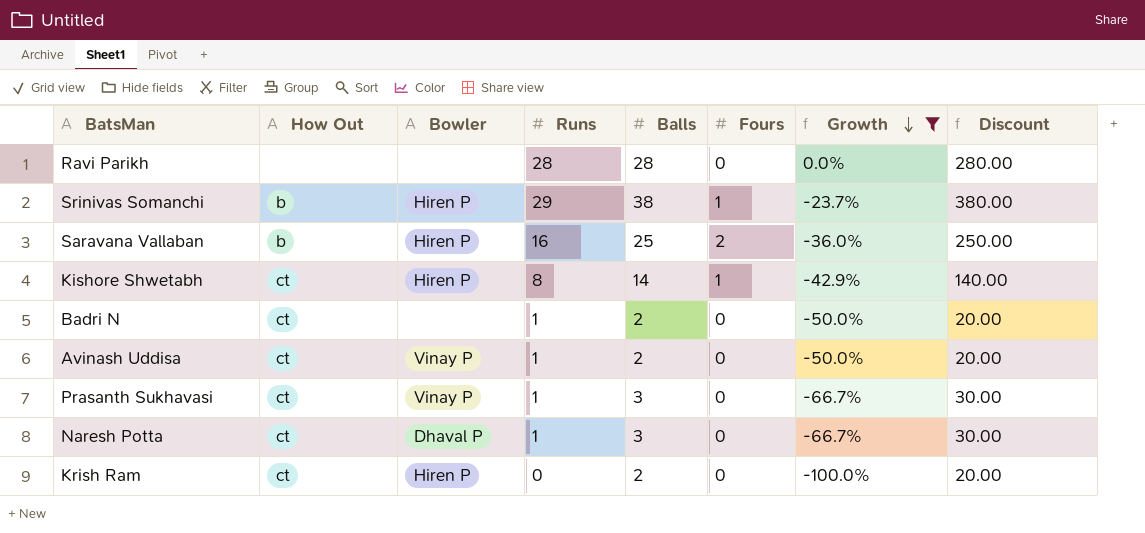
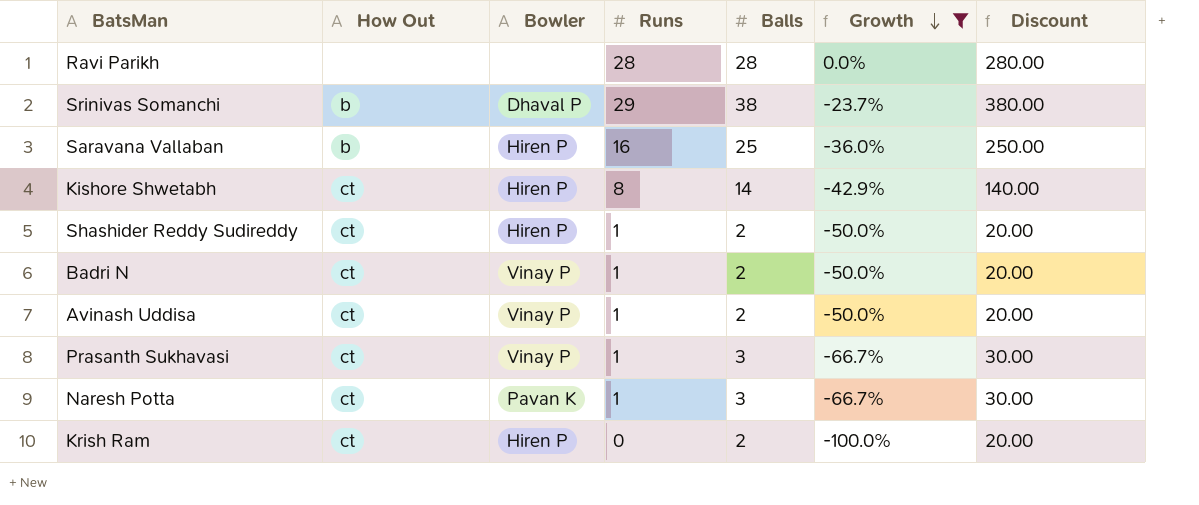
column Fours | position: 6 -> none
Srinivas Somanchi | Bowler: Hiren P -> Dhaval P
row Shashider Reddy Sudireddy: none -> ct | Hiren P | 1 | 2 | -50.0% | 20.00
Badri N | Bowler: none -> Vinay P
Naresh Potta | Bowler: Dhaval P -> Pavan K

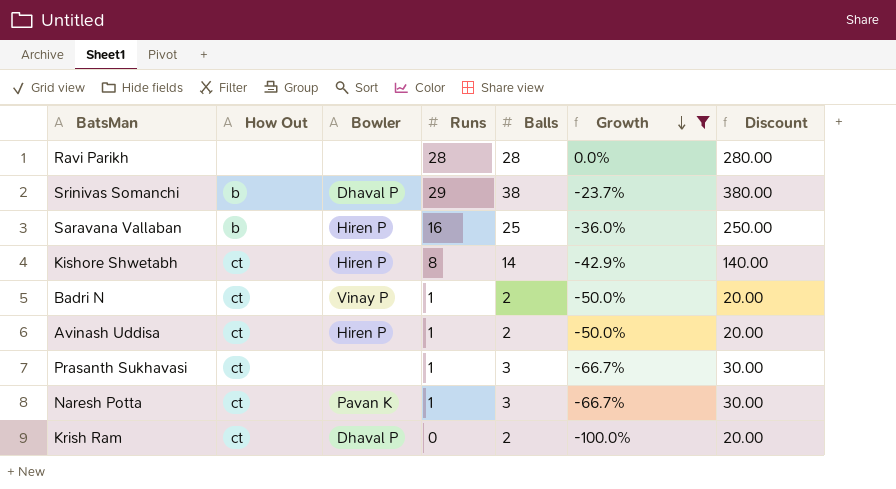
row Shashider Reddy Sudireddy: ct | Hiren P | 1 | 2 | -50.0% | 20.00 -> none
Avinash Uddisa | Bowler: Vinay P -> Hiren P
Prasanth Sukhavasi | Bowler: Vinay P -> none
Krish Ram | Bowler: Hiren P -> Dhaval P

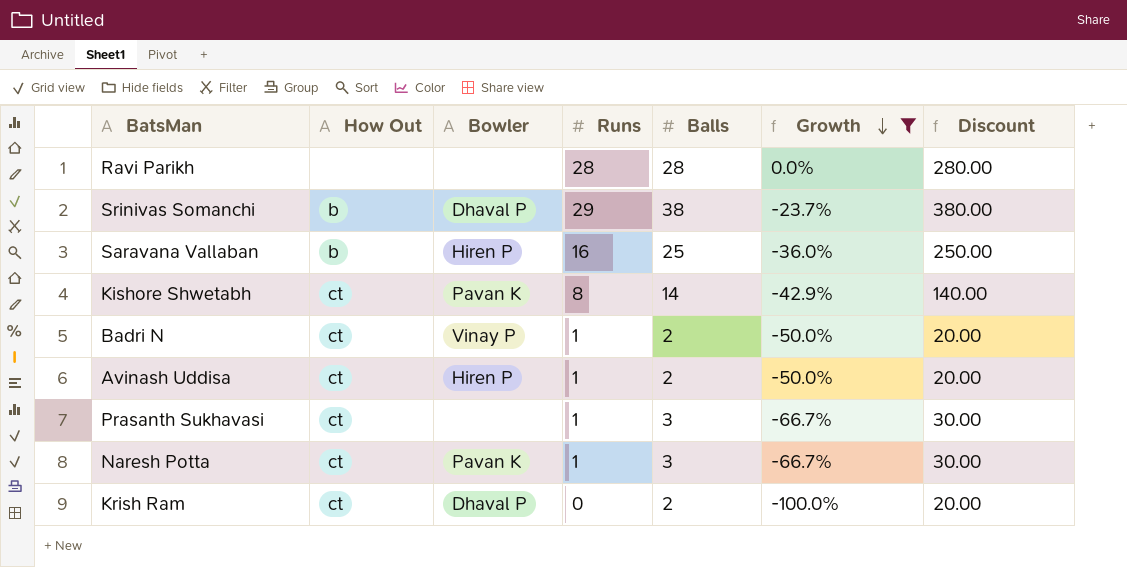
Kishore Shwetabh | Bowler: Hiren P -> Pavan K

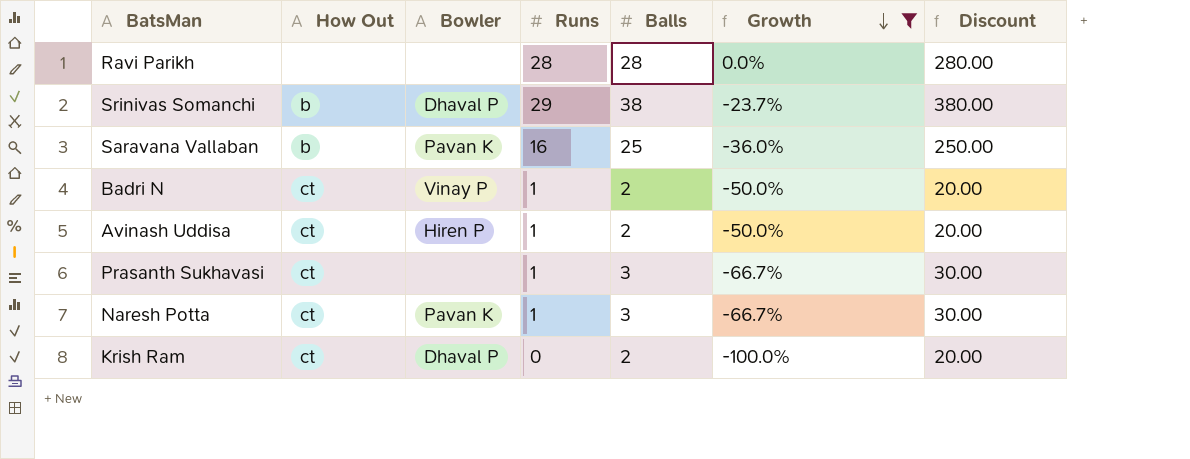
row Kishore Shwetabh: ct | Pavan K | 8 | 14 | -42.9% | 140.00 -> none
Saravana Vallaban | Bowler: Hiren P -> Pavan K

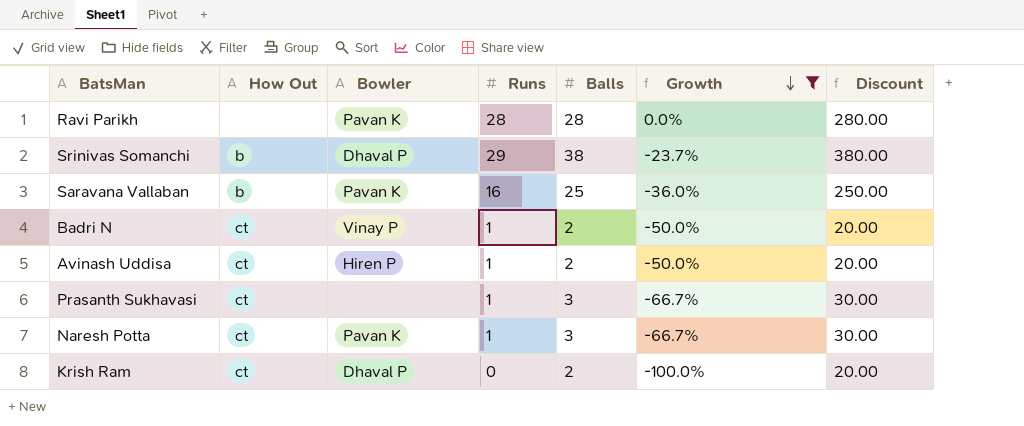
Ravi Parikh | Bowler: none -> Pavan K

